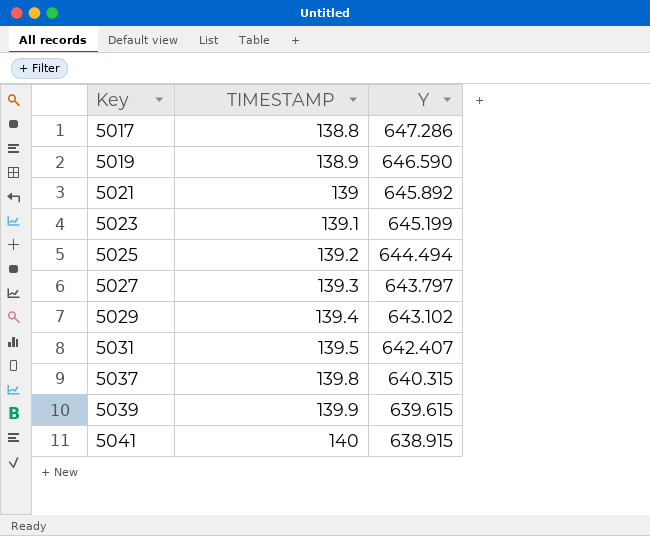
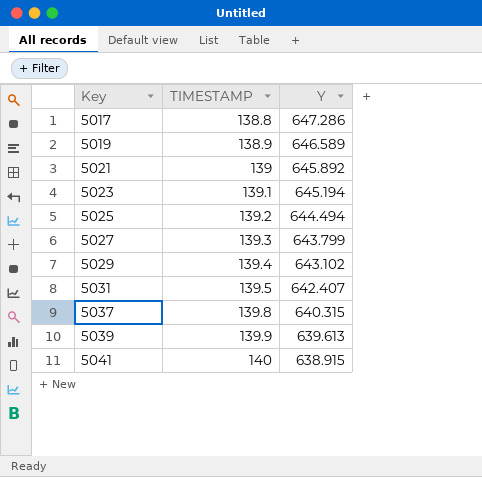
5019 | Y: 646.590 -> 646.589
5023 | Y: 645.199 -> 645.194
5027 | Y: 643.797 -> 643.799
5039 | Y: 639.615 -> 639.613

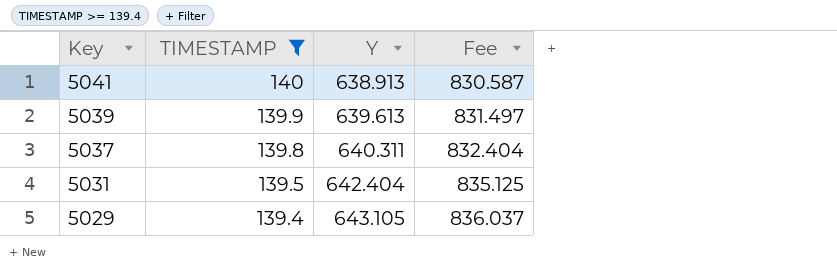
filter: none -> TIMESTAMP >= 139.4
row order: Key ascending -> Key descending
column Fee | formula: none -> [Y] * 1.3
5041 | Y: 638.915 -> 638.913
5037 | Y: 640.315 -> 640.311
5031 | Y: 642.407 -> 642.404
5029 | Y: 643.102 -> 643.105

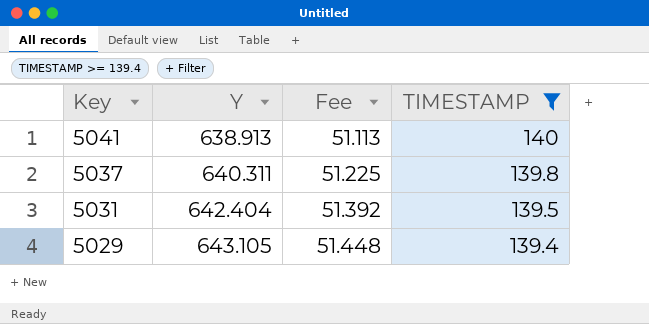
column Fee | formula: [Y] * 1.3 -> [Y] * 0.08
column TIMESTAMP | position: 2 -> 4
row 5039: 139.9 | 639.613 | 831.497 -> none

